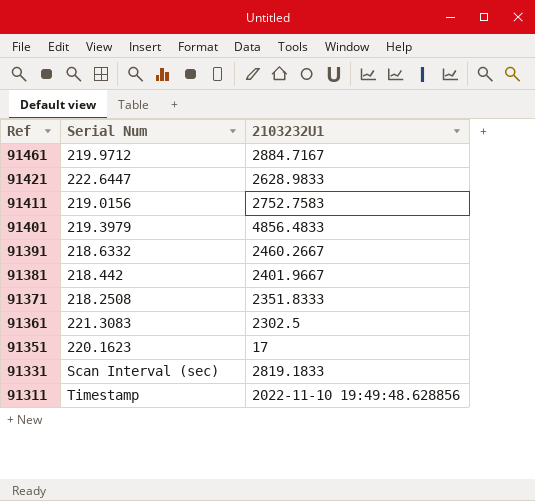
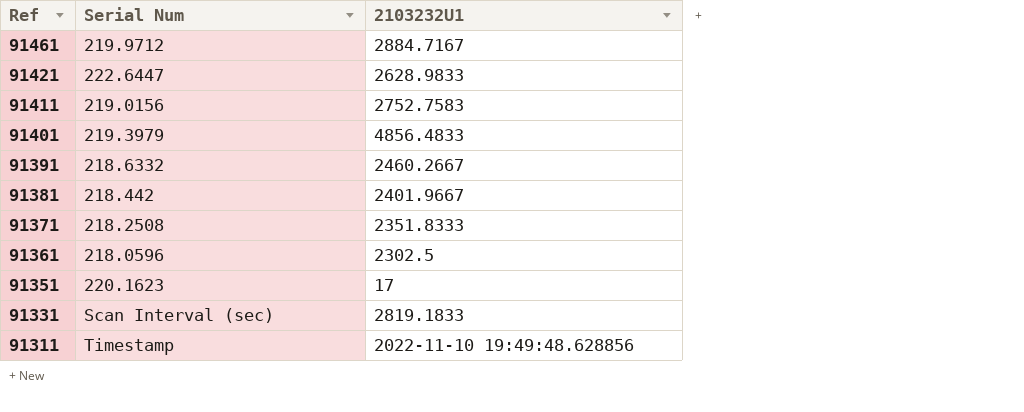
91361 | Serial Num: 221.3083 -> 218.0596

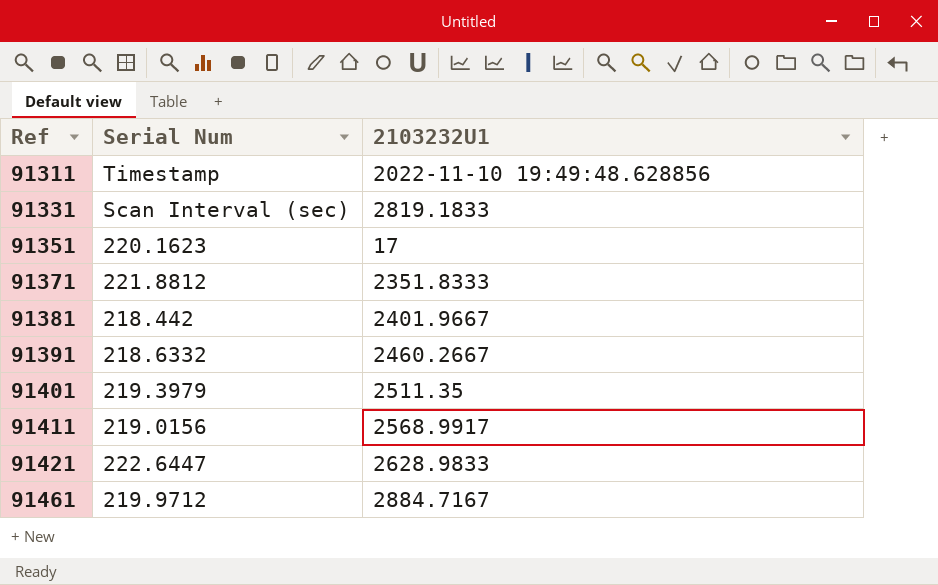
row order: Ref descending -> Ref ascending
row 91361: 218.0596 | 2302.5 -> none
91371 | Serial Num: 218.2508 -> 221.8812
91401 | 2103232U1: 4856.4833 -> 2511.35
91411 | 2103232U1: 2752.7583 -> 2568.9917

